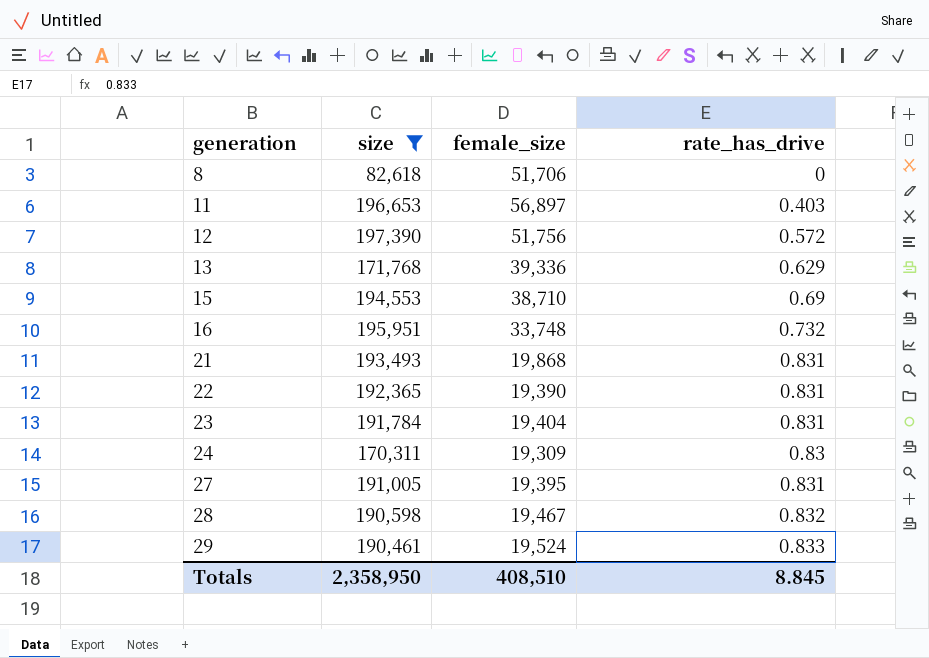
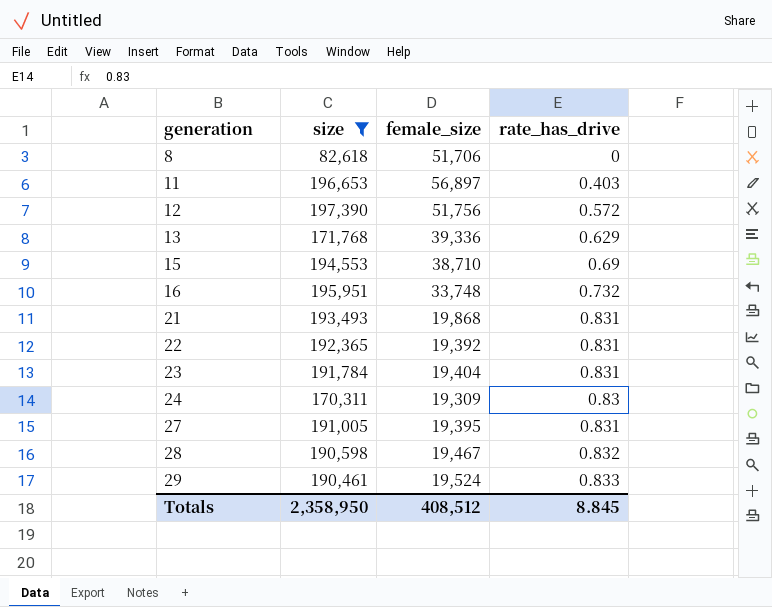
22 | female_size: 19,390 -> 19,392
Totals | female_size: 408,510 -> 408,512

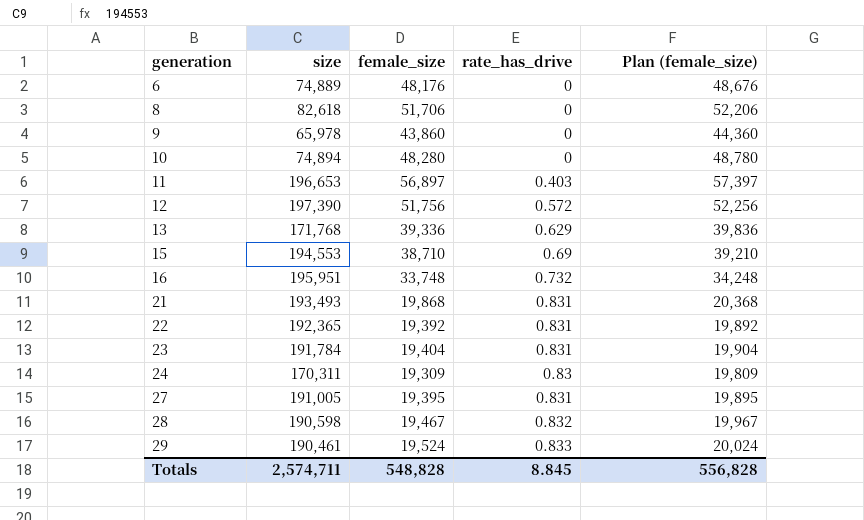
filter: size >= 82,618 -> none
column Plan (female_size) | formula: none -> [female_size] + 500
Totals | size: 2,358,950 -> 2,574,711
Totals | female_size: 408,512 -> 548,828

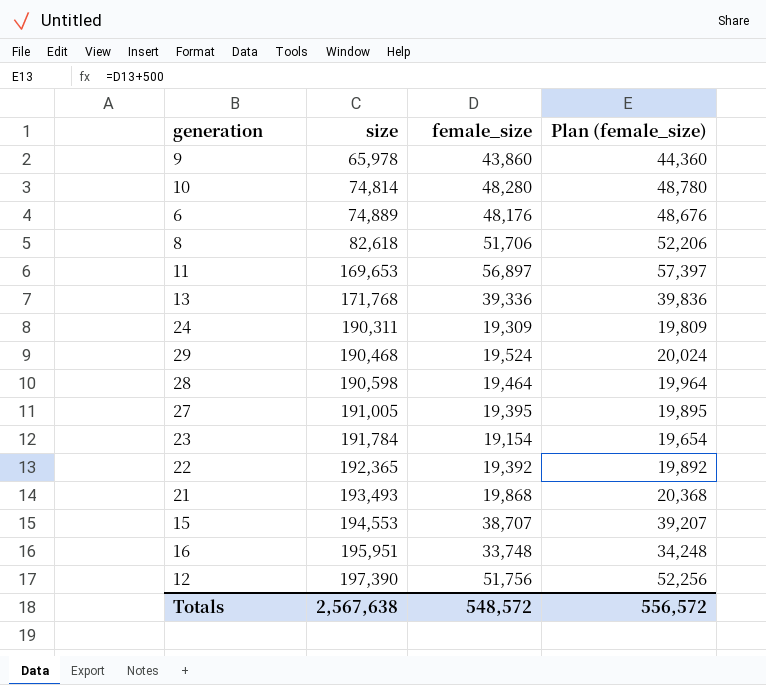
row order: generation ascending -> size ascending
column rate_has_drive | position: 4 -> none
10 | size: 74,894 -> 74,814
11 | size: 196,653 -> 169,653
24 | size: 170,311 -> 190,311
29 | size: 190,461 -> 190,468
28 | female_size: 19,467 -> 19,464
28 | Plan (female_size): 19,967 -> 19,964
23 | female_size: 19,404 -> 19,154
23 | Plan (female_size): 19,904 -> 19,654
15 | female_size: 38,710 -> 38,707
15 | Plan (female_size): 39,210 -> 39,207
Totals | size: 2,574,711 -> 2,567,638
Totals | female_size: 548,828 -> 548,572
Totals | Plan (female_size): 556,828 -> 556,572

